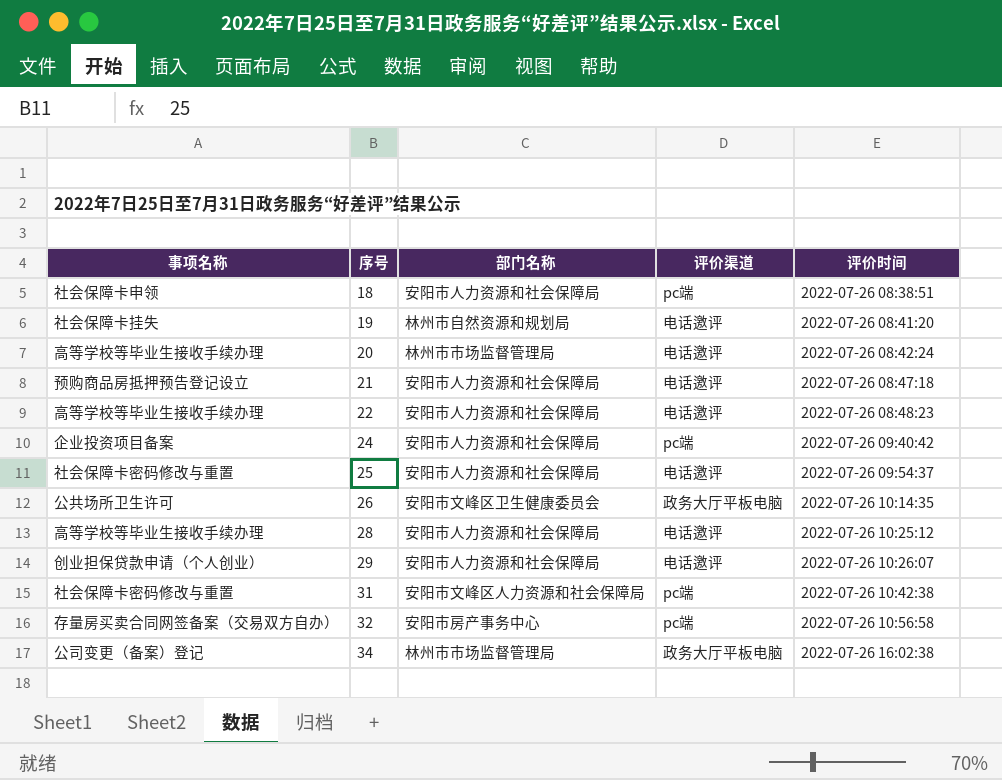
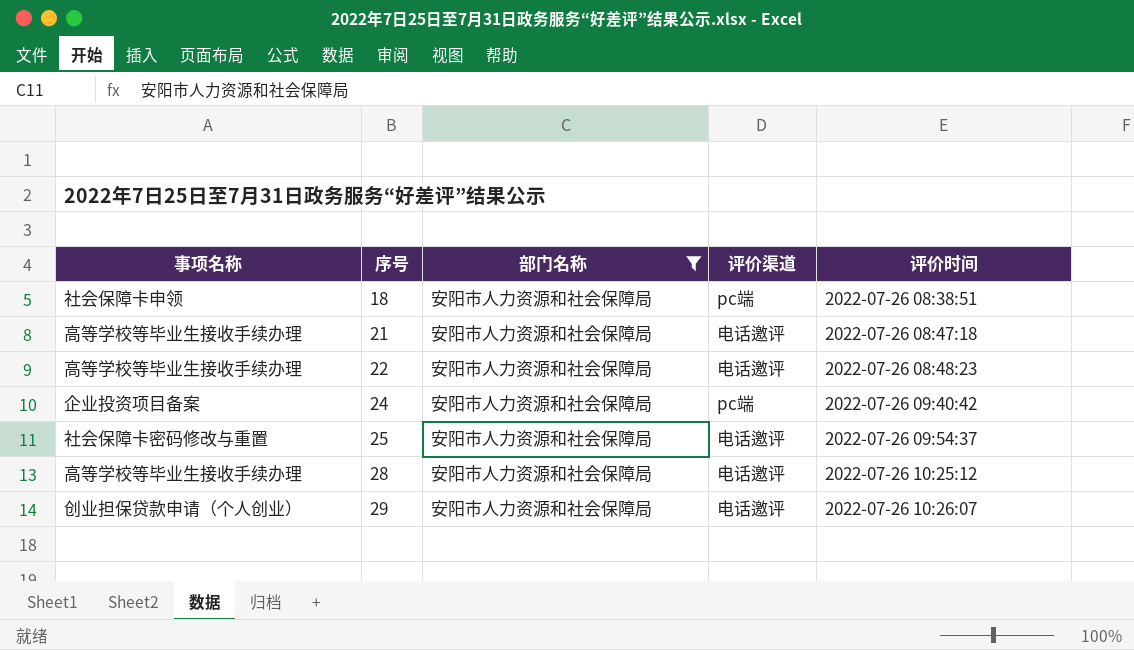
filter: none -> 部门名称 = 安阳市人力资源和社会保障局
21 | 事项名称: 预购商品房抵押预告登记设立 -> 高等学校等毕业生接收手续办理

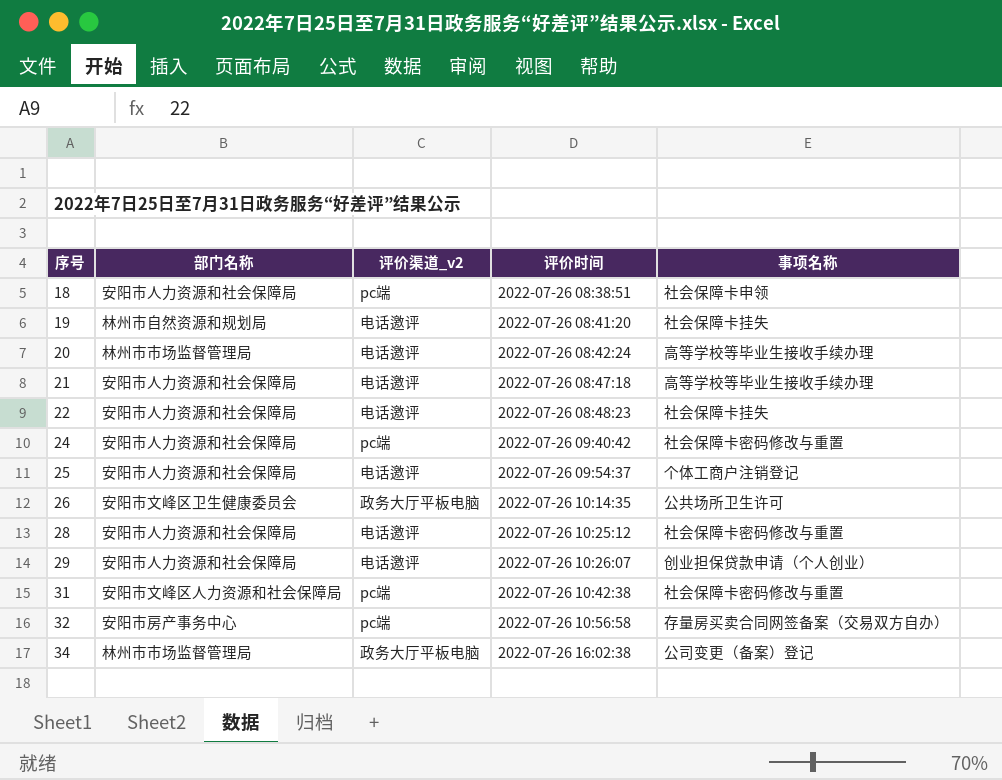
filter: 部门名称 = 安阳市人力资源和社会保障局 -> none
column name: 评价渠道 -> 评价渠道_v2
column 事项名称 | position: 1 -> 5
22 | 事项名称: 高等学校等毕业生接收手续办理 -> 社会保障卡挂失
24 | 事项名称: 企业投资项目备案 -> 社会保障卡密码修改与重置
25 | 事项名称: 社会保障卡密码修改与重置 -> 个体工商户注销登记
28 | 事项名称: 高等学校等毕业生接收手续办理 -> 社会保障卡密码修改与重置

